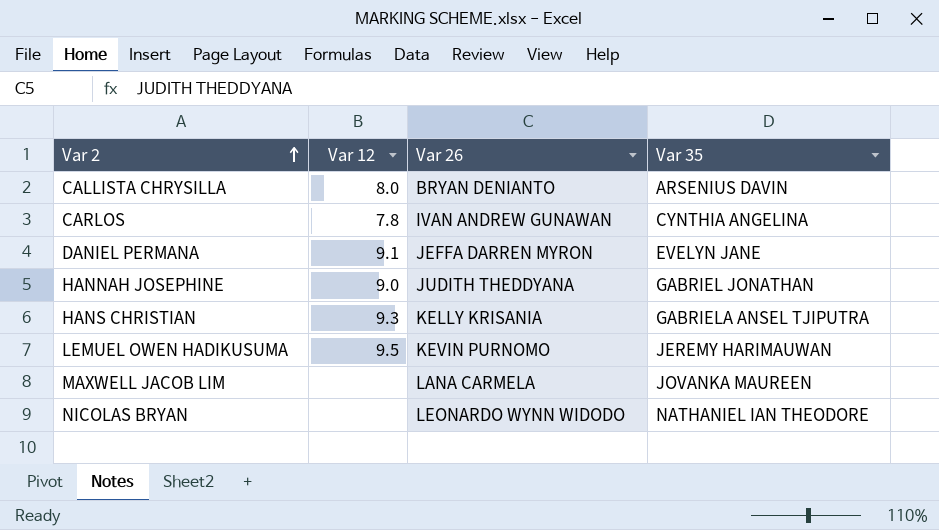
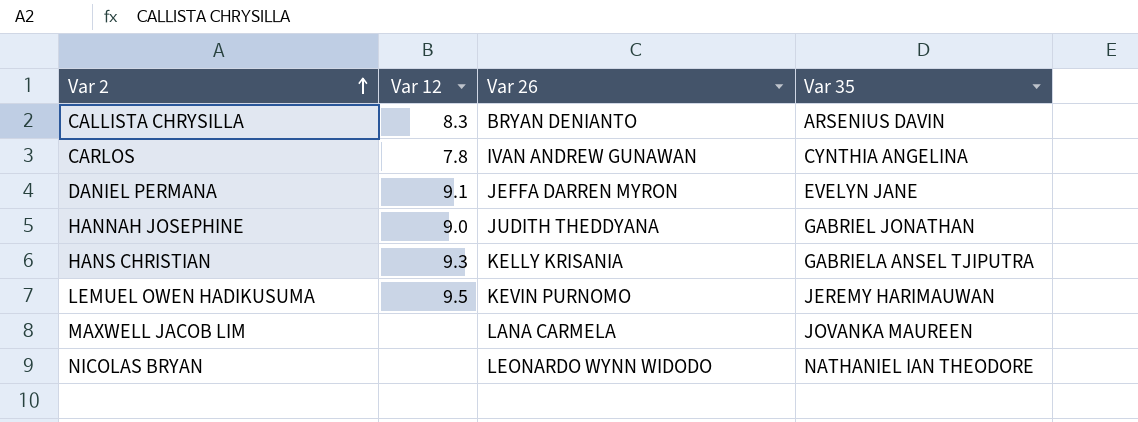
CALLISTA CHRYSILLA | Var 12: 8.0 -> 8.3

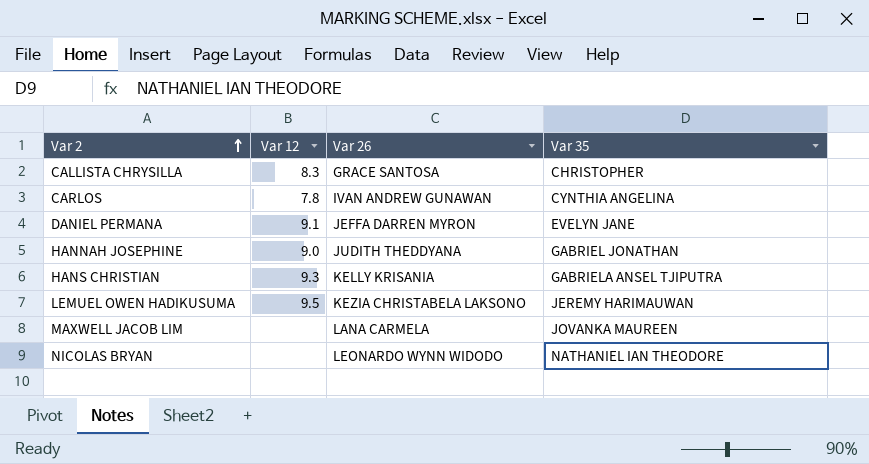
CALLISTA CHRYSILLA | Var 26: BRYAN DENIANTO -> GRACE SANTOSA
CALLISTA CHRYSILLA | Var 35: ARSENIUS DAVIN -> CHRISTOPHER
LEMUEL OWEN HADIKUSUMA | Var 26: KEVIN PURNOMO -> KEZIA CHRISTABELA LAKSONO

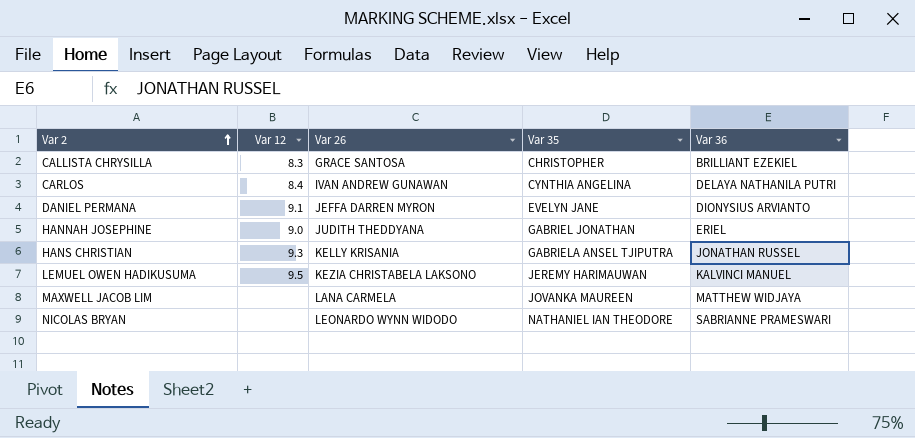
column Var 36 | position: none -> 5
CARLOS | Var 12: 7.8 -> 8.4

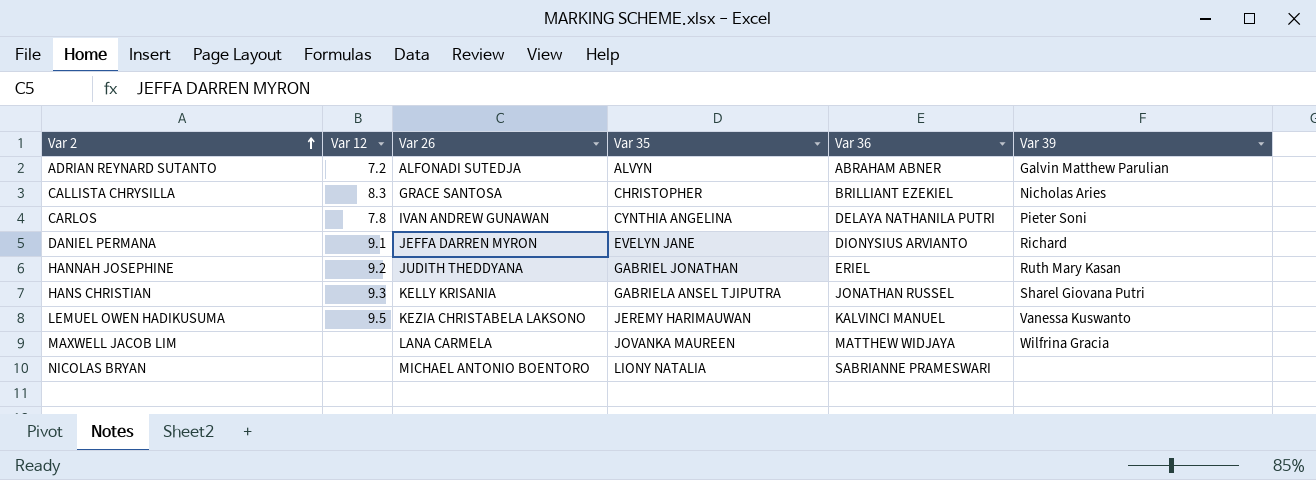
column Var 39 | position: none -> 6
row ADRIAN REYNARD SUTANTO: none -> 7.2 | ALFONADI SUTEDJA | ALVYN | ABRAHAM ABNER | Galvin Matthew Parulian
CARLOS | Var 12: 8.4 -> 7.8
HANNAH JOSEPHINE | Var 12: 9.0 -> 9.2
NICOLAS BRYAN | Var 26: LEONARDO WYNN WIDODO -> MICHAEL ANTONIO BOENTORO
NICOLAS BRYAN | Var 35: NATHANIEL IAN THEODORE -> LIONY NATALIA

